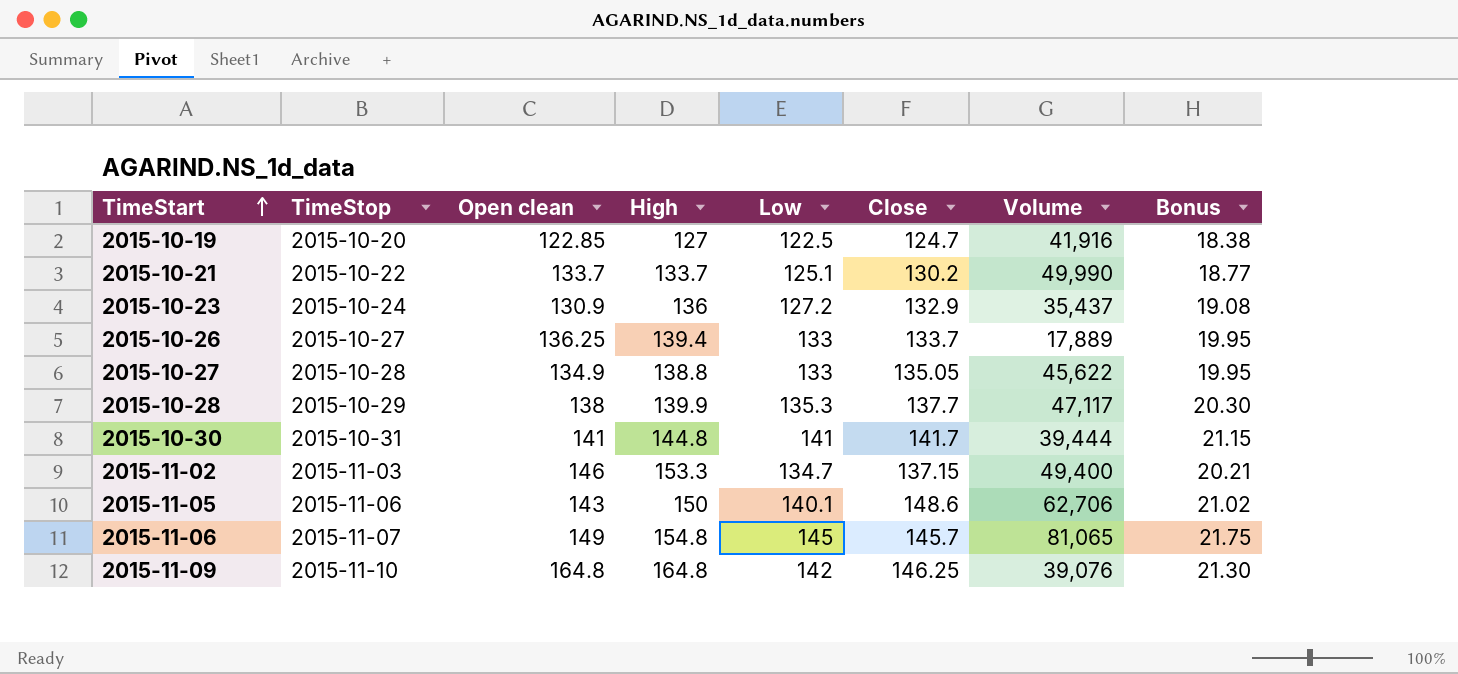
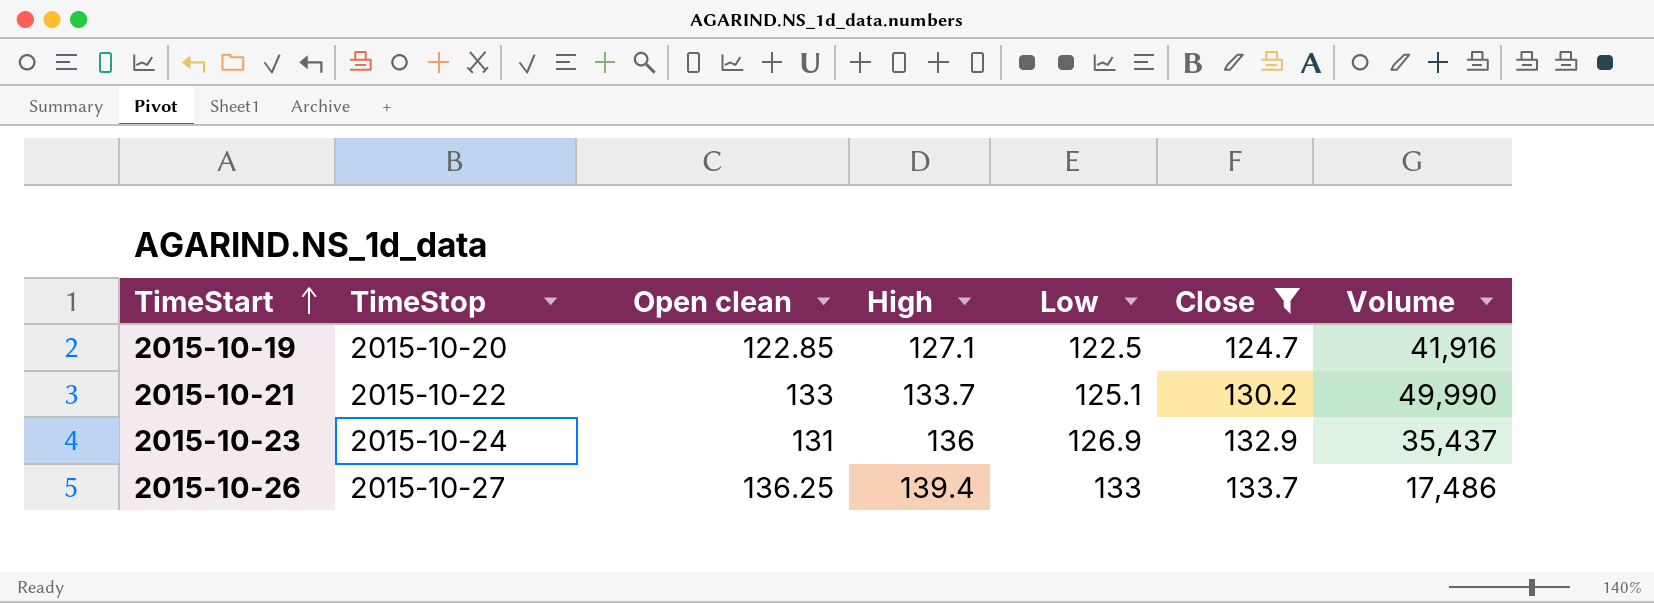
filter: none -> Close <= 133.7
column Bonus | formula: [Low] * 0.15 -> none
2015-10-19 | High: 127 -> 127.1
2015-10-21 | Open clean: 133.7 -> 133
2015-10-23 | Open clean: 130.9 -> 131
2015-10-23 | Low: 127.2 -> 126.9
2015-10-26 | Volume: 17,889 -> 17,486

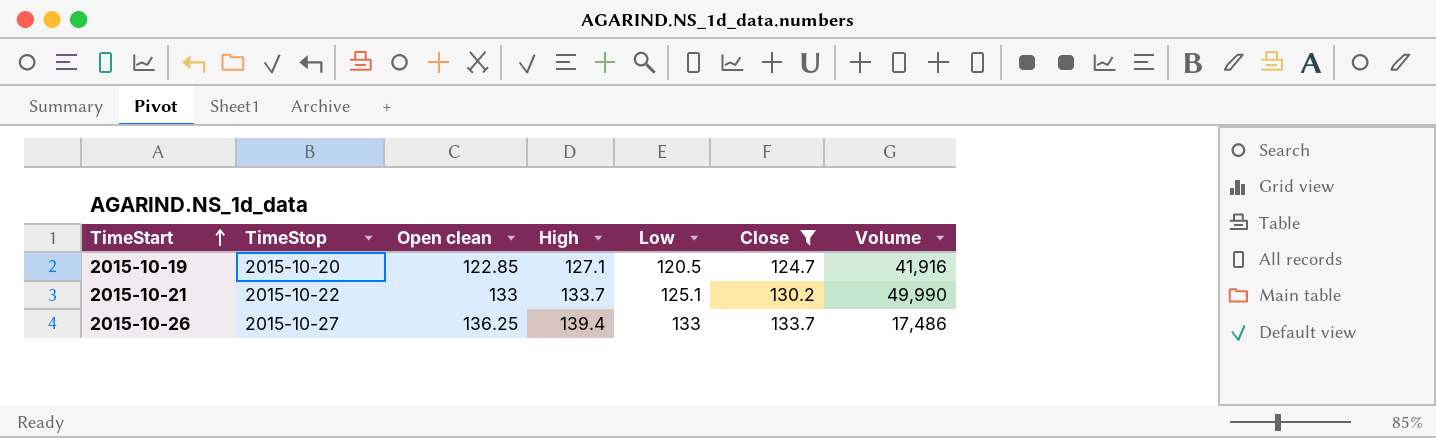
row 2015-10-23: 2015-10-24 | 131 | 136 | 126.9 | 132.9 | 35,437 -> none
2015-10-19 | Low: 122.5 -> 120.5

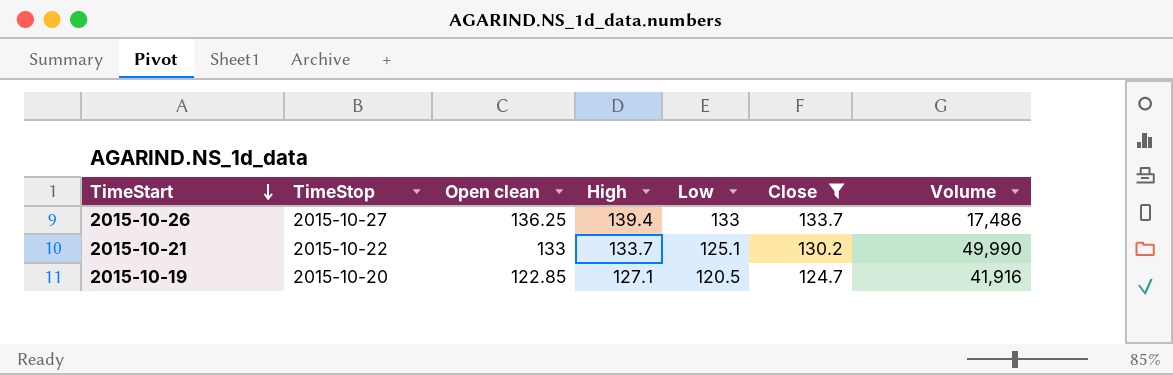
row order: TimeStart ascending -> TimeStart descending

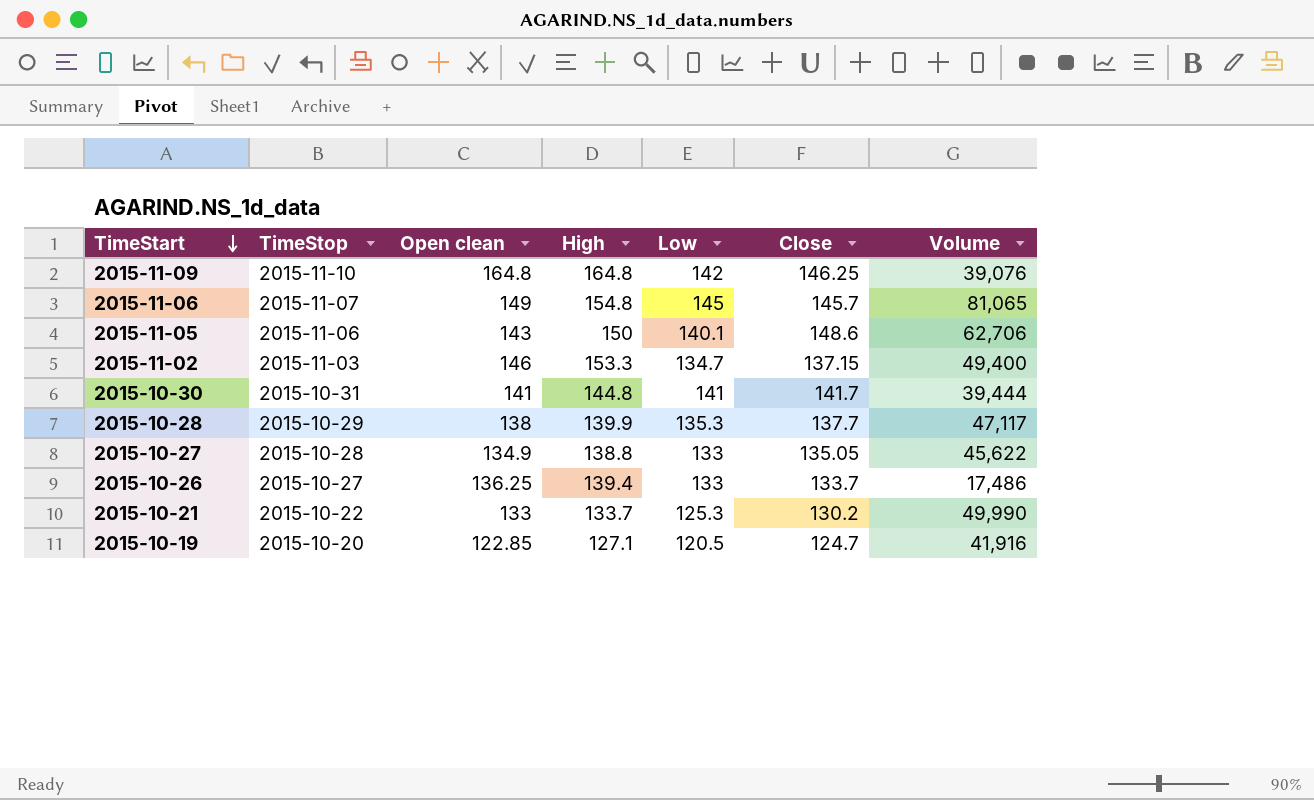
filter: Close <= 133.7 -> none
2015-10-21 | Low: 125.1 -> 125.3

